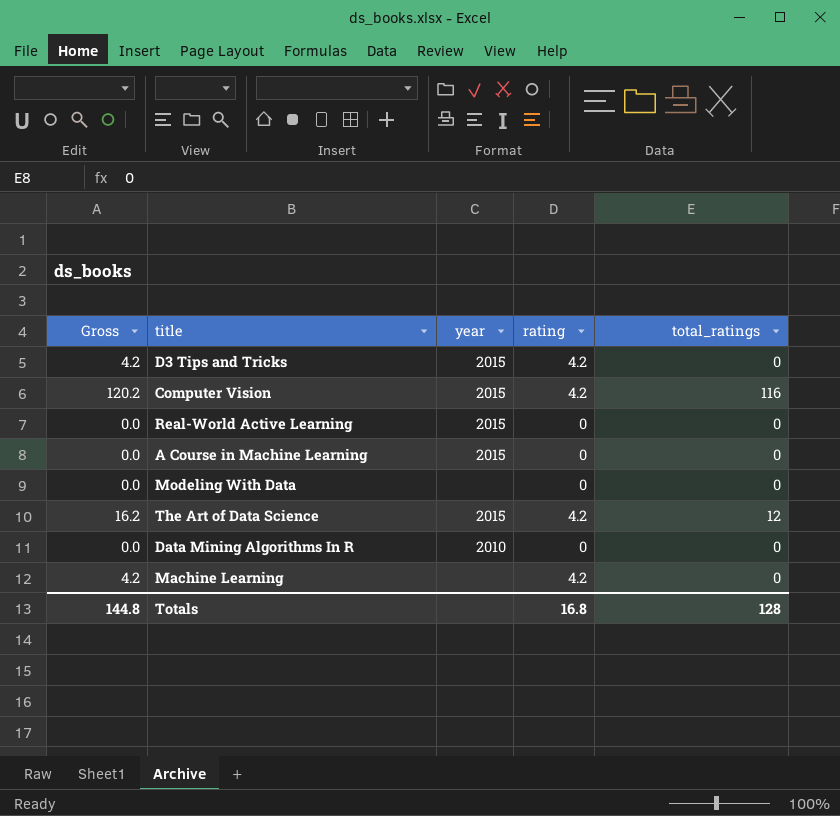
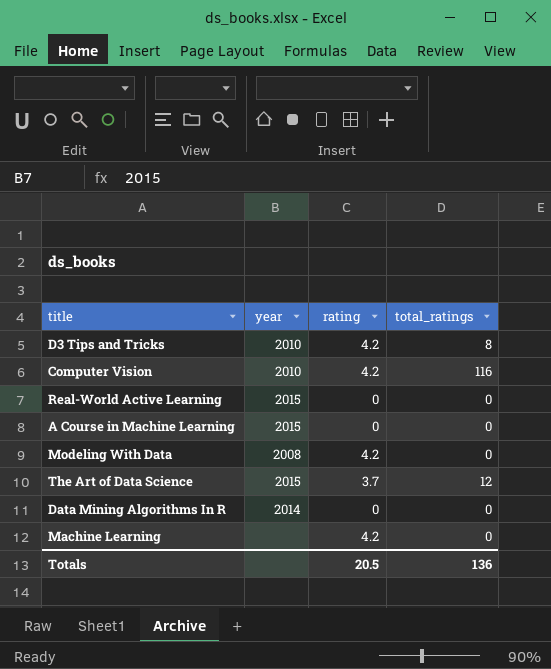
column Gross | formula: [rating] + [total_ratings] -> none
D3 Tips and Tricks | year: 2015 -> 2010
D3 Tips and Tricks | total_ratings: 0 -> 8
Computer Vision | year: 2015 -> 2010
Modeling With Data | year: none -> 2008
Modeling With Data | rating: 0 -> 4.2
The Art of Data Science | rating: 4.2 -> 3.7
Data Mining Algorithms In R | year: 2010 -> 2014
Totals | rating: 16.8 -> 20.5
Totals | total_ratings: 128 -> 136

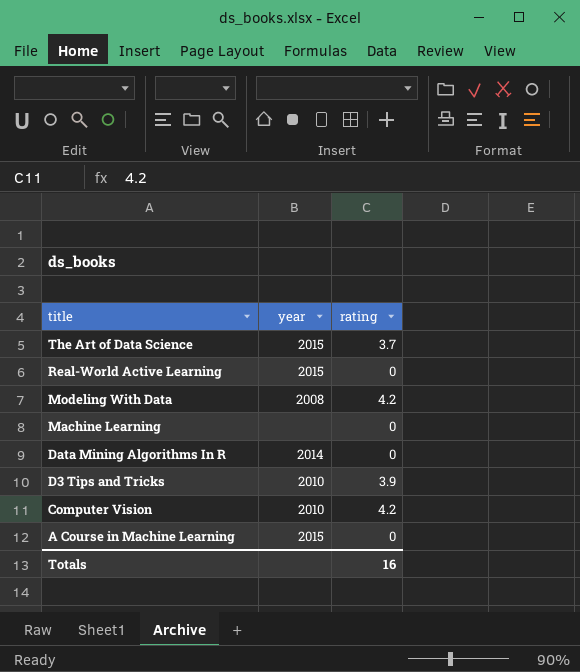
row order: none -> title descending
column total_ratings | position: 4 -> none
Machine Learning | rating: 4.2 -> 0
D3 Tips and Tricks | rating: 4.2 -> 3.9
Totals | rating: 20.5 -> 16

